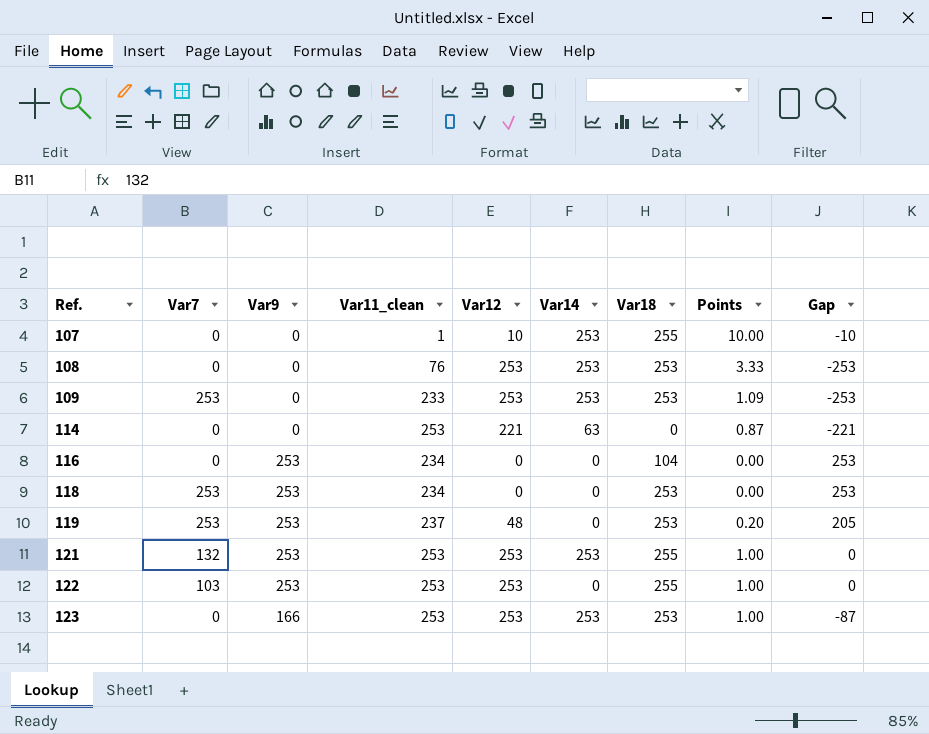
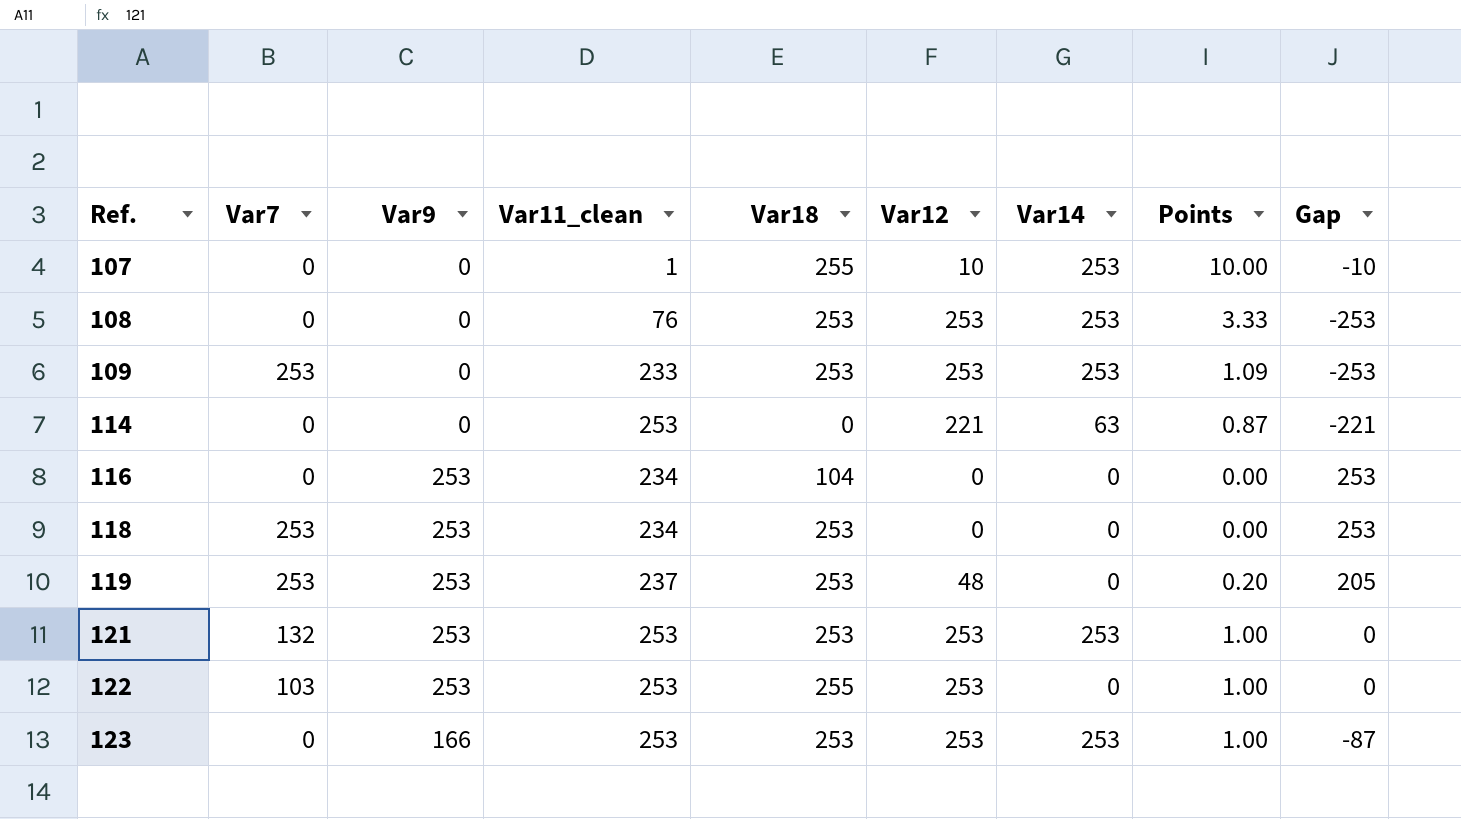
column Var18 | position: 7 -> 5
121 | Var18: 255 -> 253

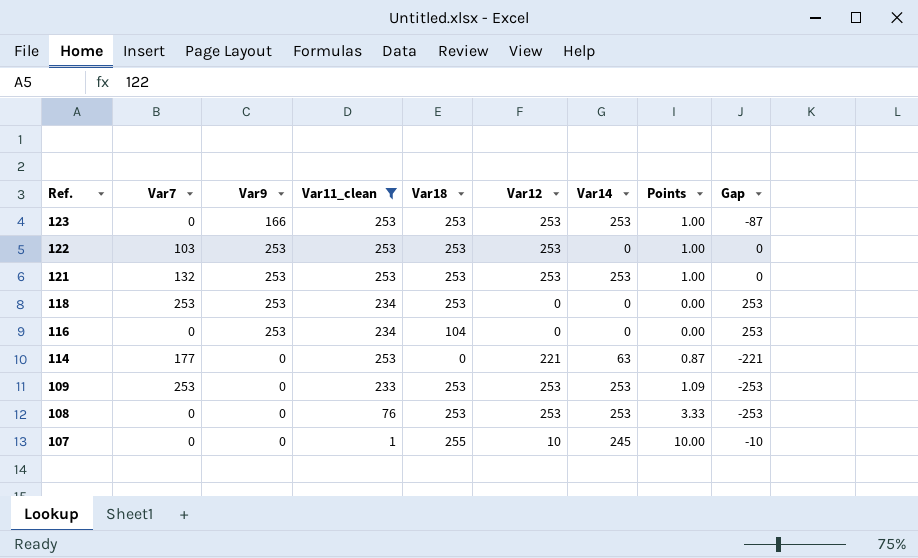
filter: none -> Var11_clean != 237
row order: Ref. ascending -> Ref. descending
122 | Var18: 255 -> 253
114 | Var7: 0 -> 177
107 | Var14: 253 -> 245

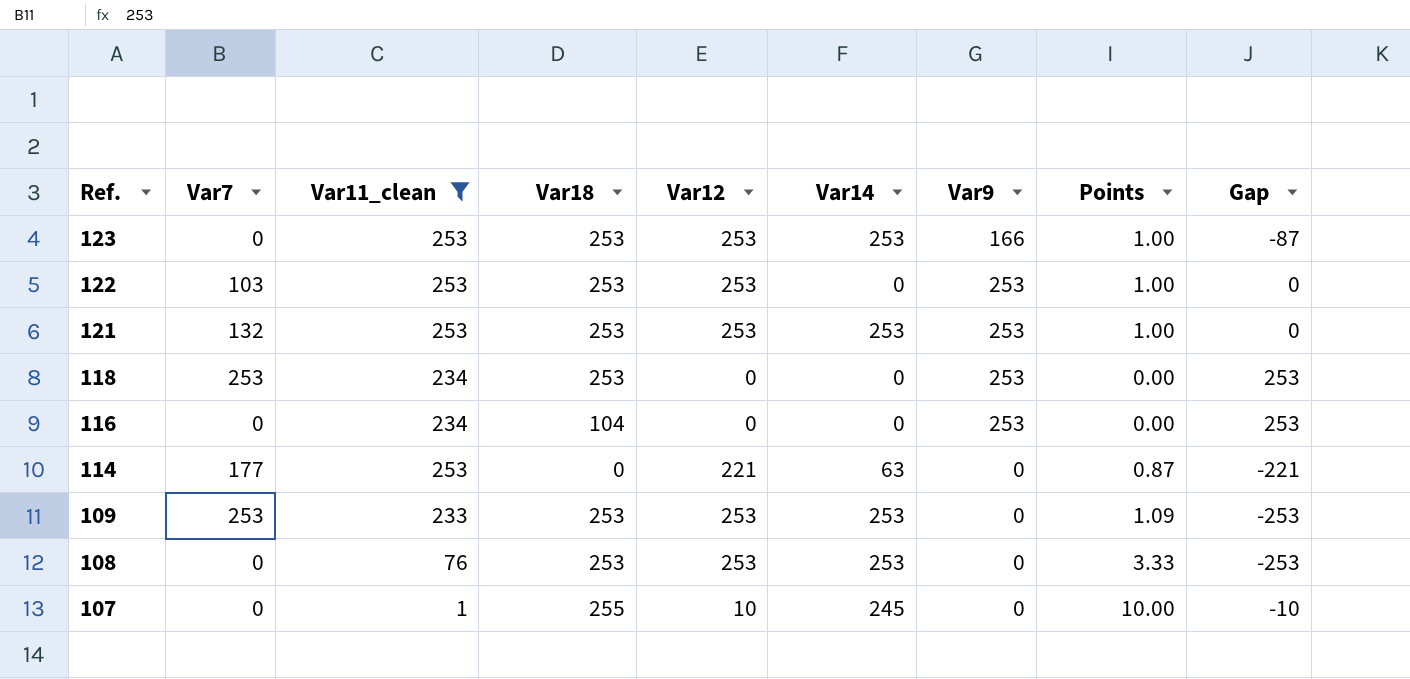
column Var9 | position: 3 -> 7

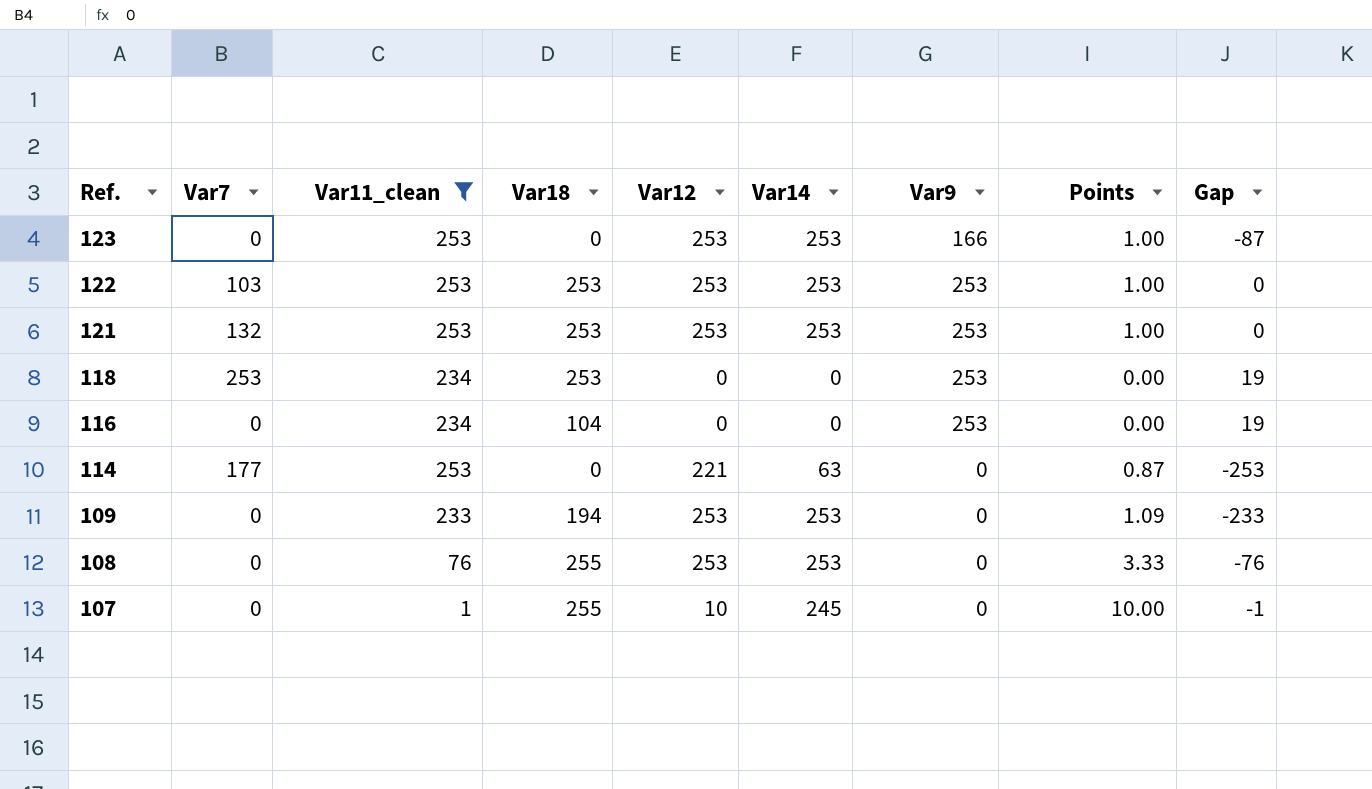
column Gap | formula: [Var9] - [Var12] -> [Var9] - [Var11_clean]
123 | Var18: 253 -> 0
122 | Var14: 0 -> 253
109 | Var7: 253 -> 0
109 | Var18: 253 -> 194
108 | Var18: 253 -> 255

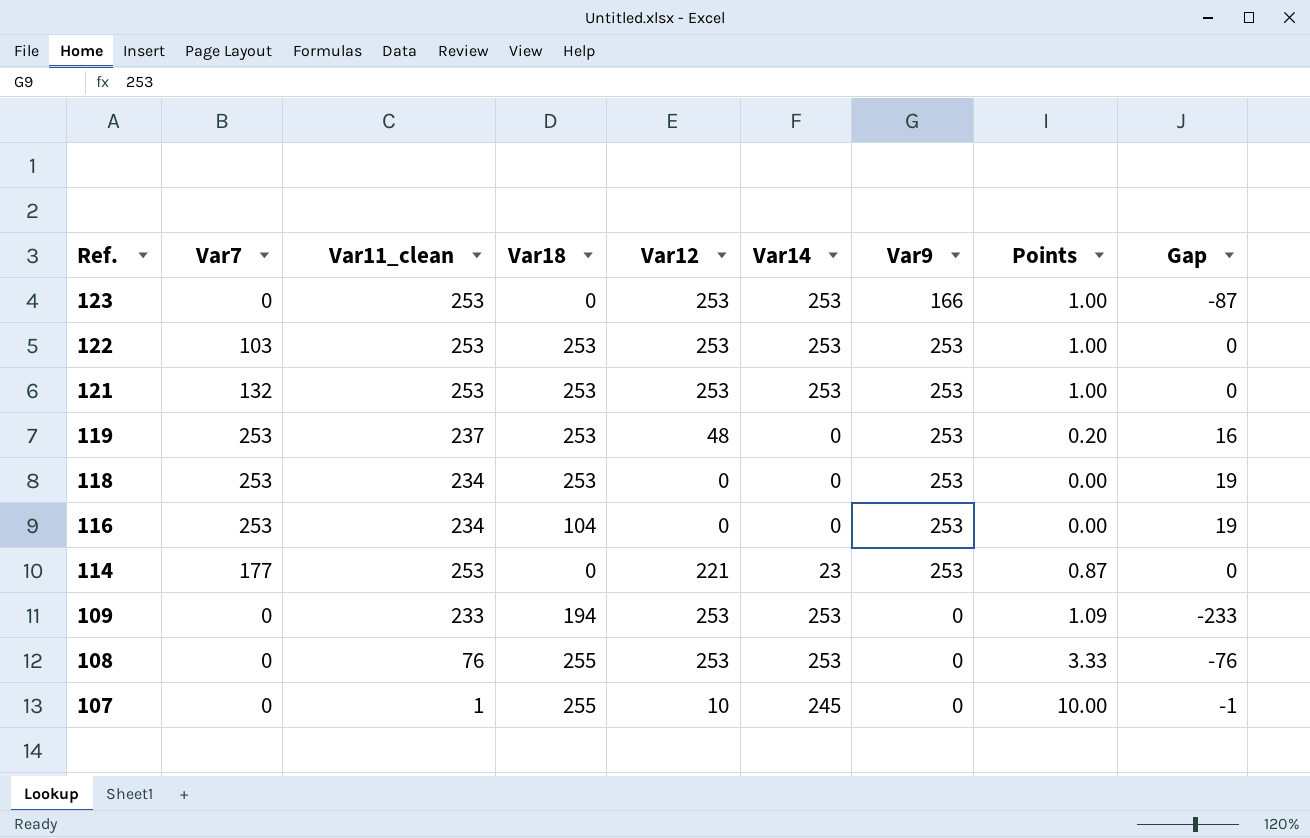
filter: Var11_clean != 237 -> none
116 | Var7: 0 -> 253
114 | Var14: 63 -> 23
114 | Var9: 0 -> 253
114 | Gap: -253 -> 0

